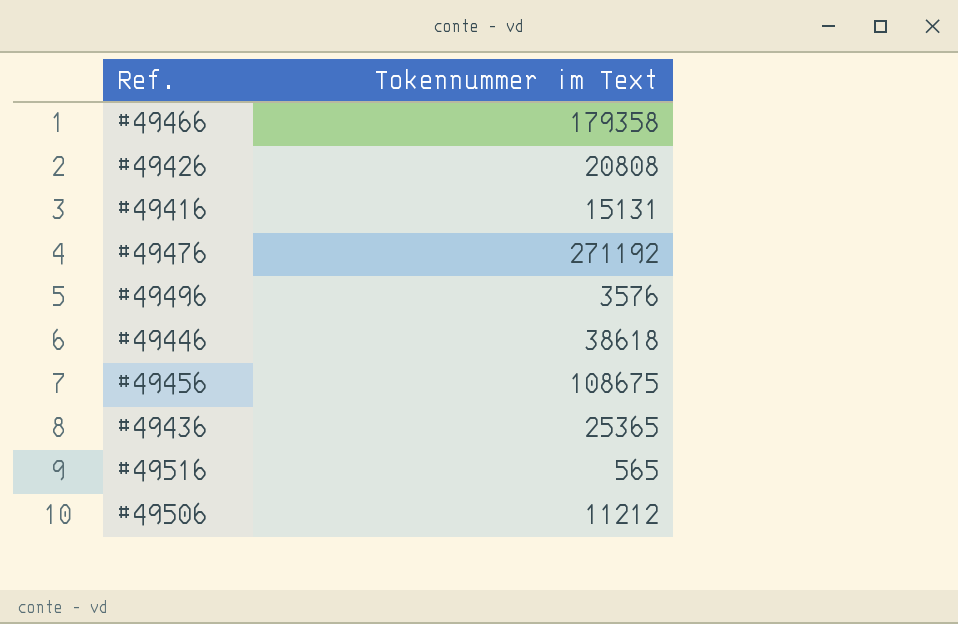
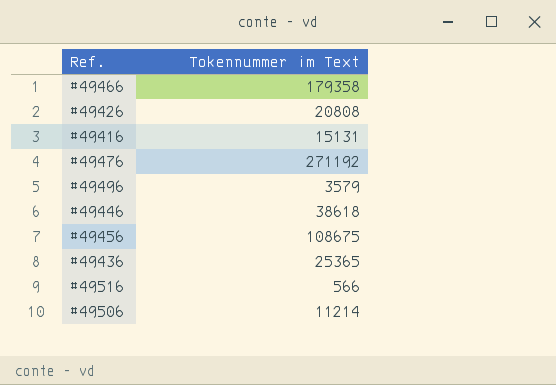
#49496 | Tokennummer im Text: 3576 -> 3579
#49516 | Tokennummer im Text: 565 -> 566
#49506 | Tokennummer im Text: 11212 -> 11214

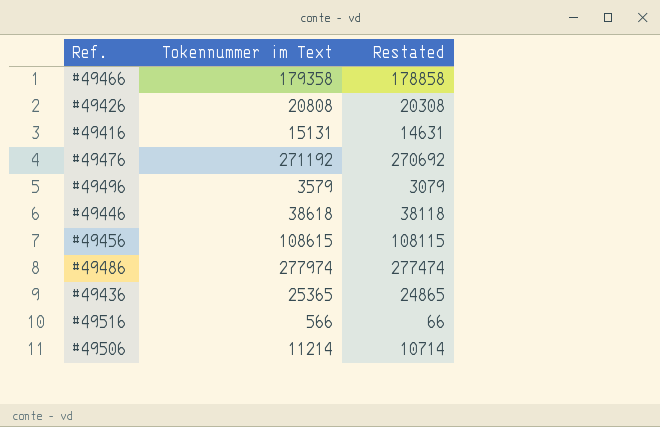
column Restated | formula: none -> [Tokennummer im Text] - 500
#49456 | Tokennummer im Text: 108675 -> 108615
row #49486: none -> 277974 | 277474

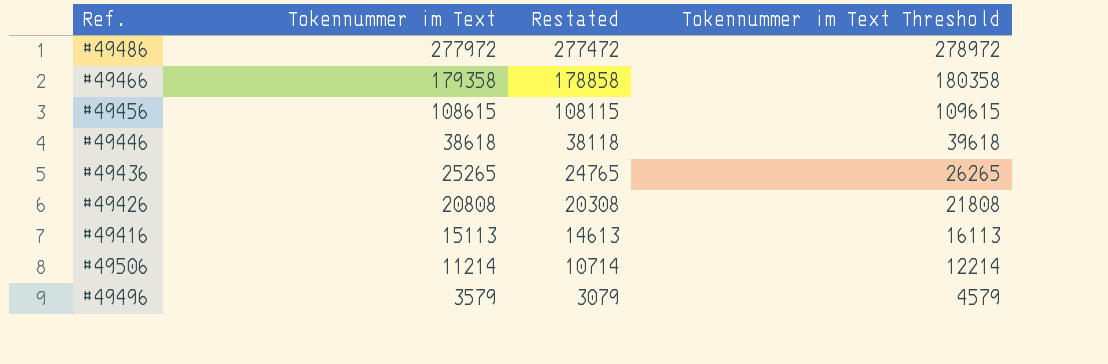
row order: none -> Tokennummer im Text descending
column Tokennummer im Text Threshold | formula: none -> [Tokennummer im Text] + 1000
row #49476: 271192 | 270692 -> none
row #49516: 566 | 66 -> none
#49486 | Tokennummer im Text: 277974 -> 277972
#49486 | Restated: 277474 -> 277472
#49436 | Tokennummer im Text: 25365 -> 25265
#49436 | Restated: 24865 -> 24765
#49416 | Tokennummer im Text: 15131 -> 15113
#49416 | Restated: 14631 -> 14613

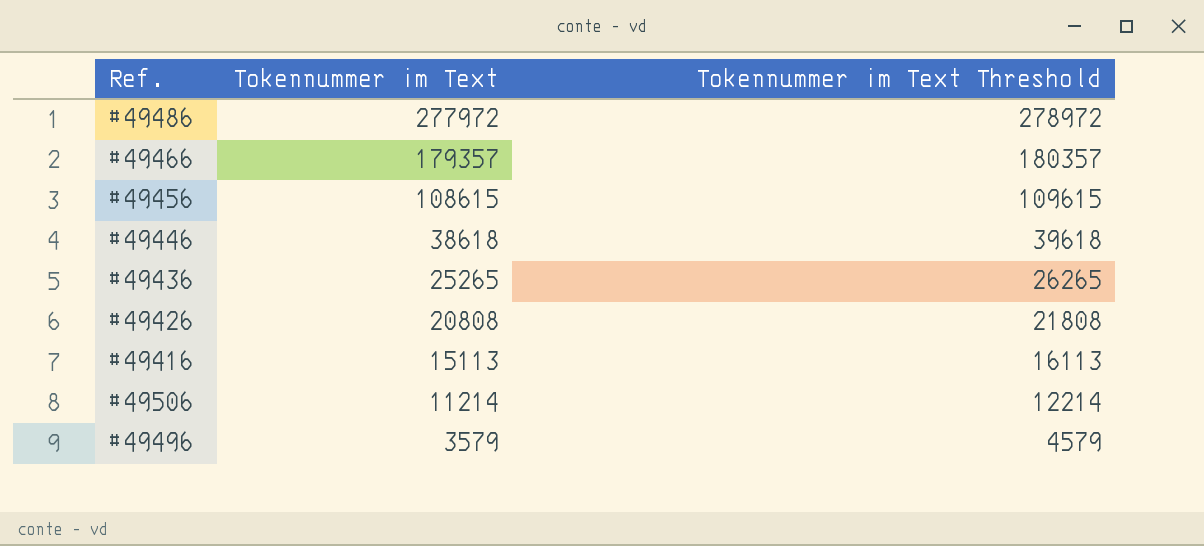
column Restated | formula: [Tokennummer im Text] - 500 -> none
#49466 | Tokennummer im Text: 179358 -> 179357
#49466 | Tokennummer im Text Threshold: 180358 -> 180357

